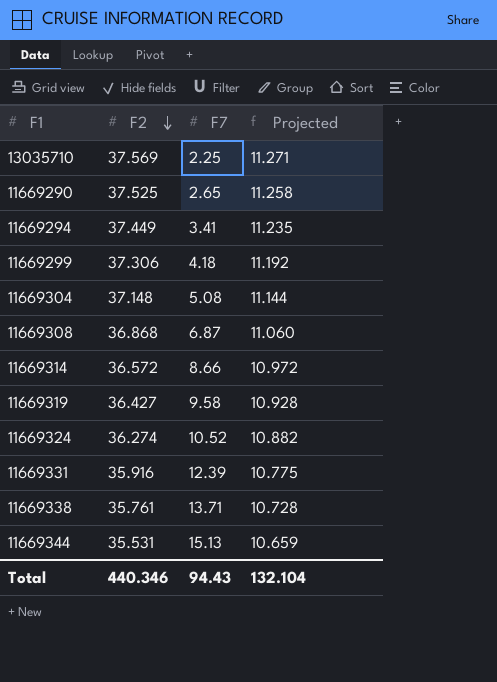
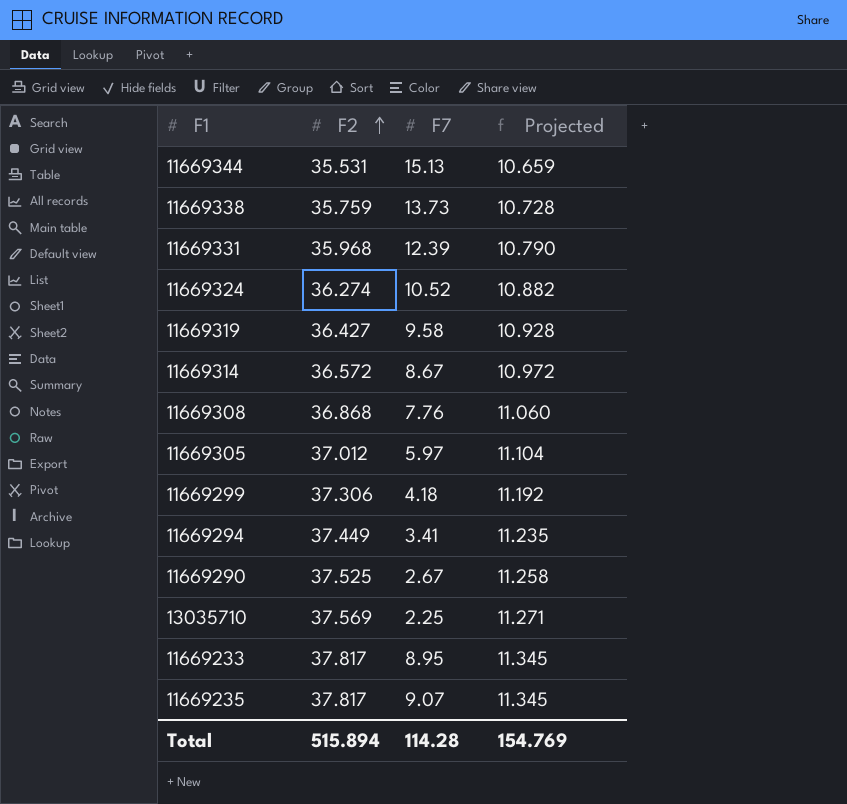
row order: F2 descending -> F2 ascending
row 11669304: 37.148 | 5.08 | 11.144 -> none
11669338 | F2: 35.761 -> 35.759
11669338 | F7: 13.71 -> 13.73
11669331 | F2: 35.916 -> 35.968
11669331 | Projected: 10.775 -> 10.790
11669314 | F7: 8.66 -> 8.67
11669308 | F7: 6.87 -> 7.76
row 11669305: none -> 37.012 | 5.97 | 11.104
11669290 | F7: 2.65 -> 2.67
row 11669233: none -> 37.817 | 8.95 | 11.345
row 11669235: none -> 37.817 | 9.07 | 11.345
Total | F2: 440.346 -> 515.894
Total | F7: 94.43 -> 114.28
Total | Projected: 132.104 -> 154.769

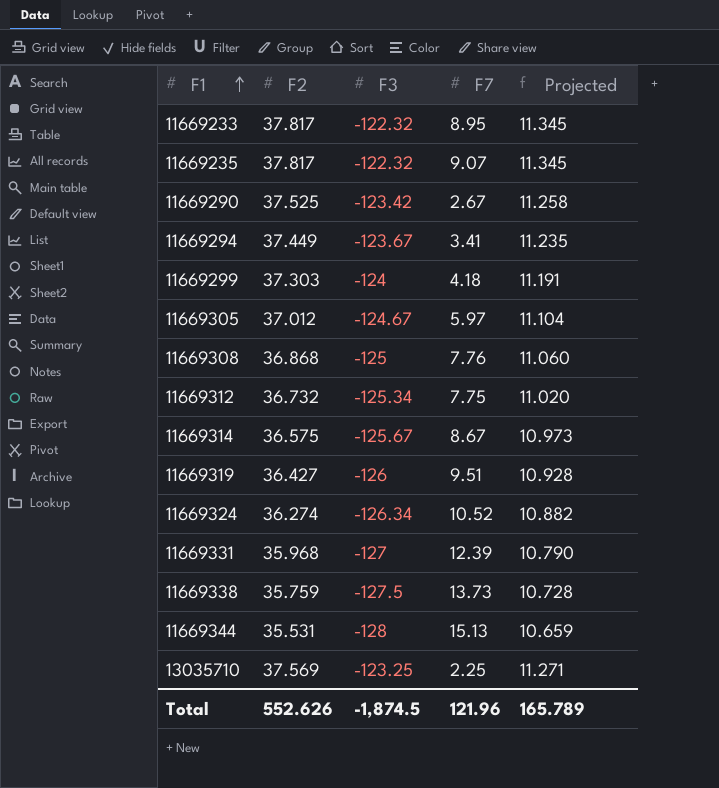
row order: F2 ascending -> F1 ascending
column F3 | position: none -> 3
11669299 | F2: 37.306 -> 37.303
11669299 | Projected: 11.192 -> 11.191
row 11669312: none -> 36.732 | -125.34 | 7.75 | 11.020
11669314 | F2: 36.572 -> 36.575
11669314 | Projected: 10.972 -> 10.973
11669319 | F7: 9.58 -> 9.51
Total | F2: 515.894 -> 552.626
Total | F7: 114.28 -> 121.96
Total | Projected: 154.769 -> 165.789

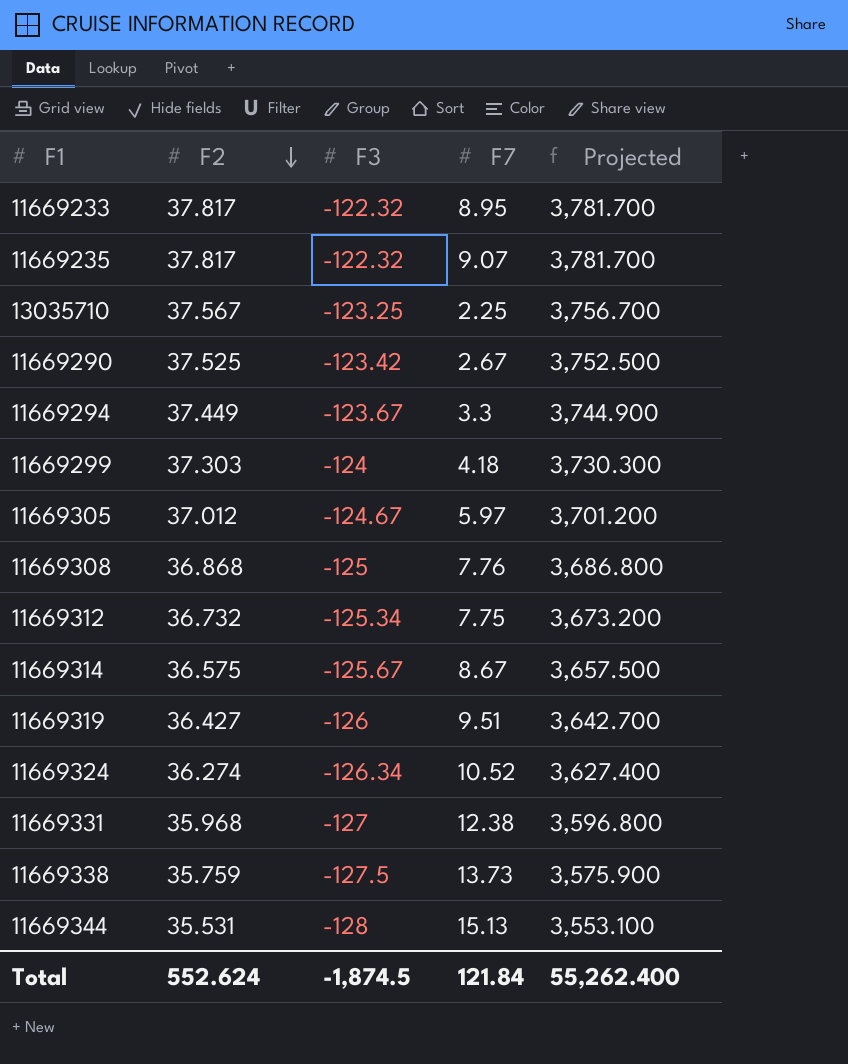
row order: F1 ascending -> F2 descending
column Projected | formula: [F2] * 0.3 -> [F2] * 100
13035710 | F2: 37.569 -> 37.567
11669294 | F7: 3.41 -> 3.3
11669331 | F7: 12.39 -> 12.38
Total | F2: 552.626 -> 552.624
Total | F7: 121.96 -> 121.84
Total | Projected: 165.789 -> 55,262.400

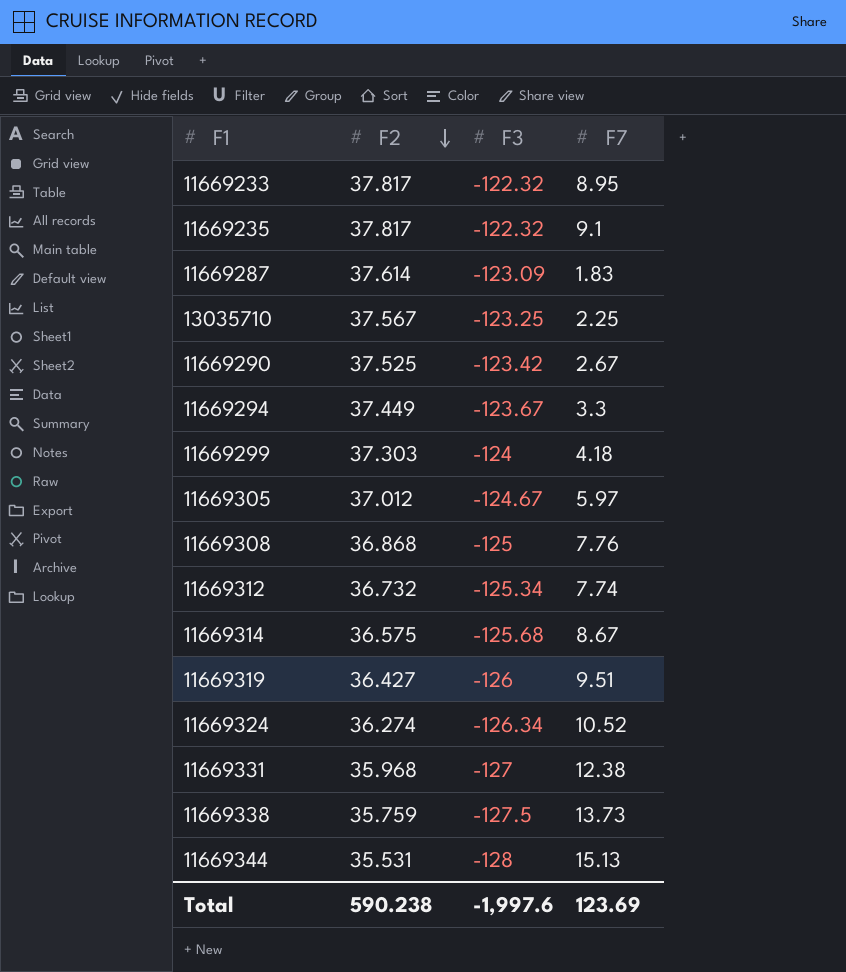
column Projected | formula: [F2] * 100 -> none
11669235 | F7: 9.07 -> 9.1
row 11669287: none -> 37.614 | -123.09 | 1.83
11669312 | F7: 7.75 -> 7.74
11669314 | F3: -125.67 -> -125.68
Total | F2: 552.624 -> 590.238
Total | F3: -1,874.5 -> -1,997.6
Total | F7: 121.84 -> 123.69

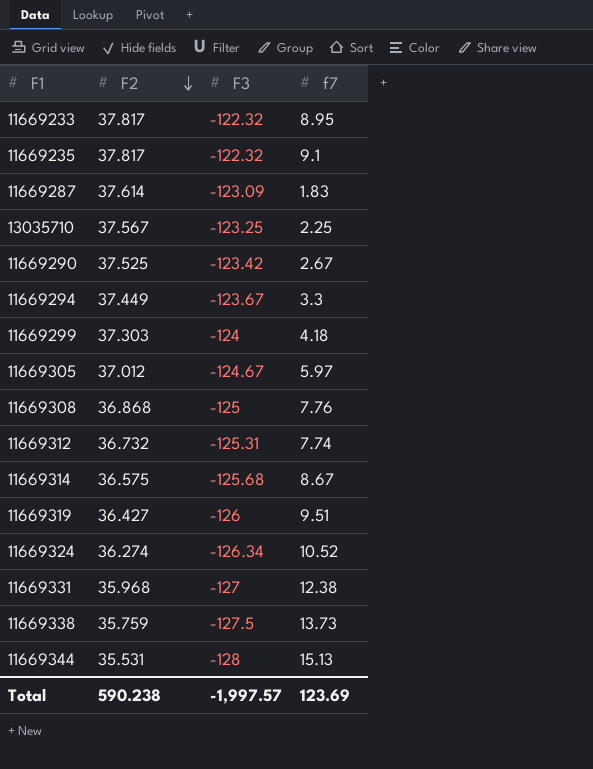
column name: F7 -> f7
11669312 | F3: -125.34 -> -125.31
Total | F3: -1,997.6 -> -1,997.57

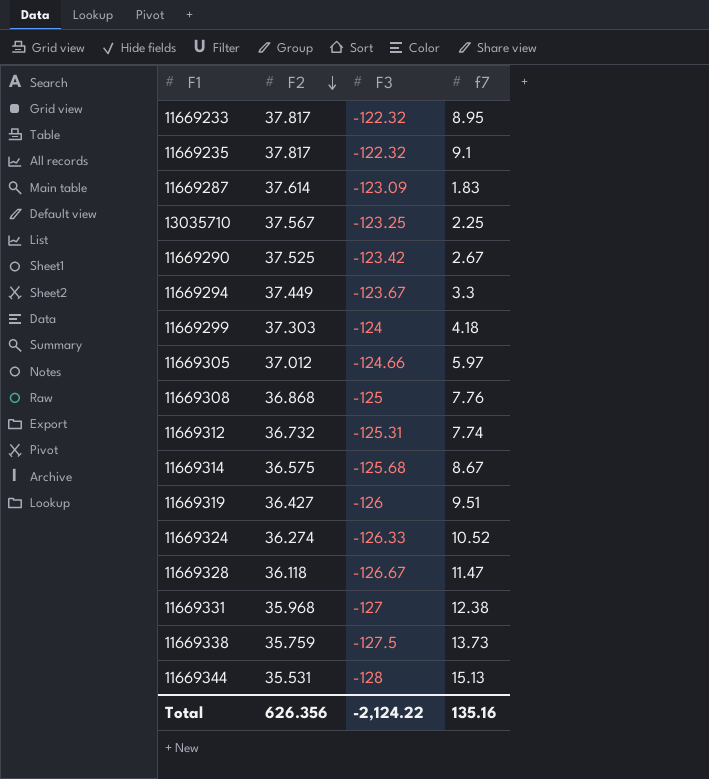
11669305 | F3: -124.67 -> -124.66
11669324 | F3: -126.34 -> -126.33
row 11669328: none -> 36.118 | -126.67 | 11.47
Total | F2: 590.238 -> 626.356
Total | F3: -1,997.57 -> -2,124.22
Total | f7: 123.69 -> 135.16

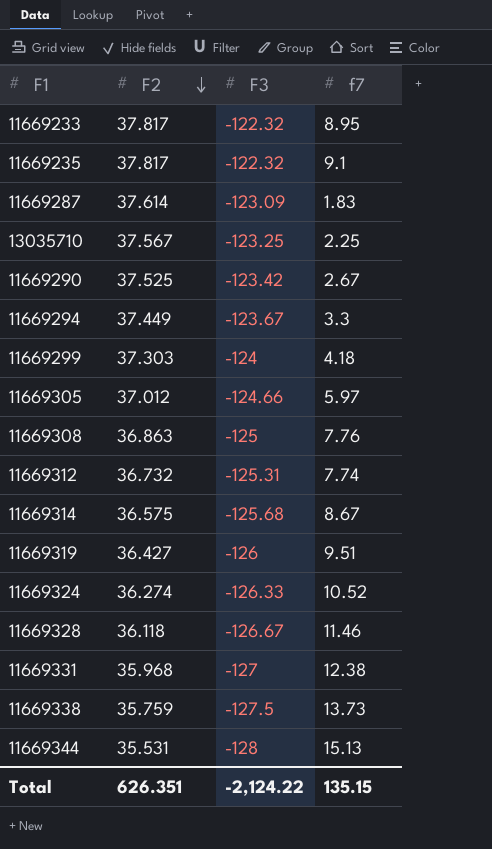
11669308 | F2: 36.868 -> 36.863
11669328 | f7: 11.47 -> 11.46
Total | F2: 626.356 -> 626.351
Total | f7: 135.16 -> 135.15

